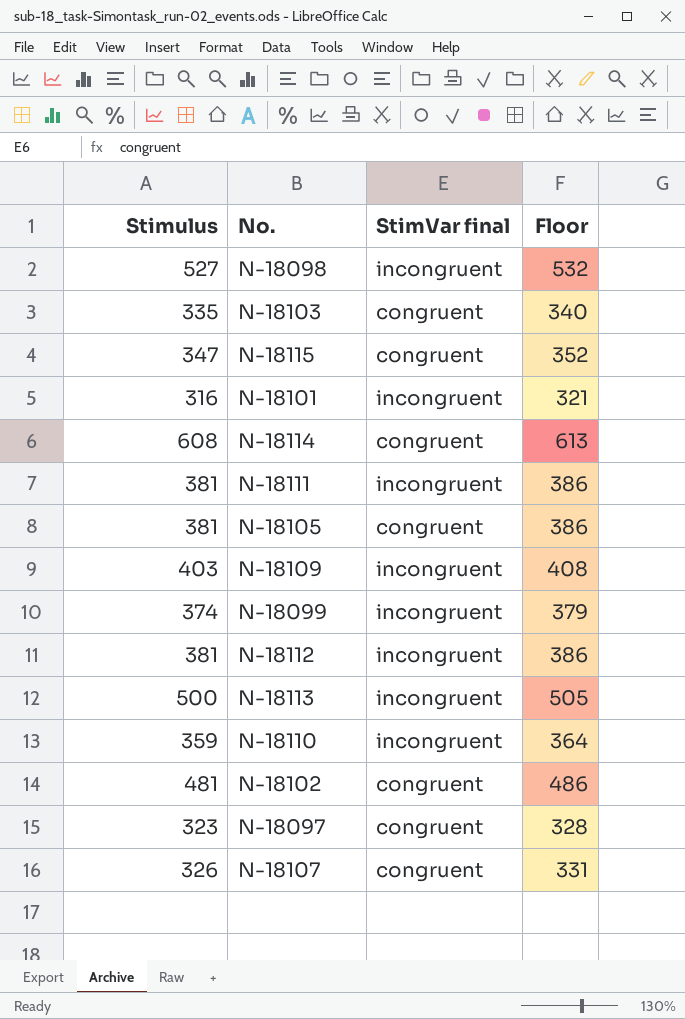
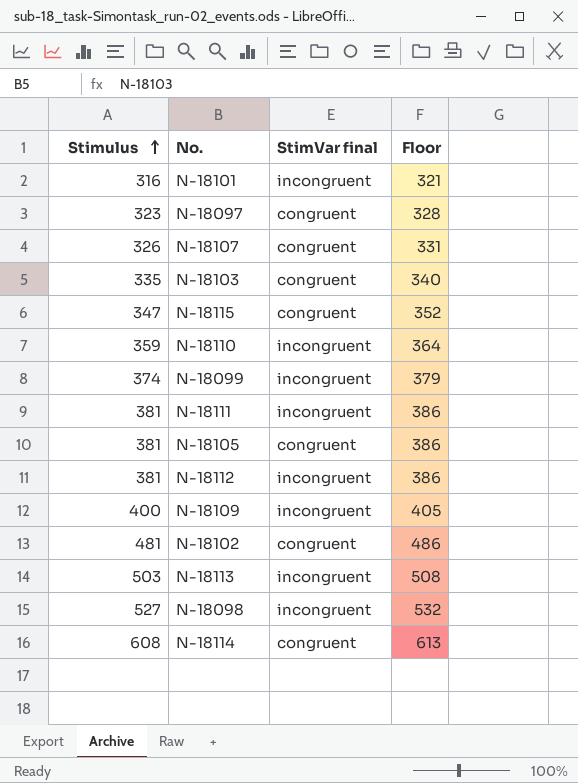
row order: none -> Stimulus ascending
N-18109 | Stimulus: 403 -> 400
N-18109 | Floor: 408 -> 405
N-18113 | Stimulus: 500 -> 503
N-18113 | Floor: 505 -> 508

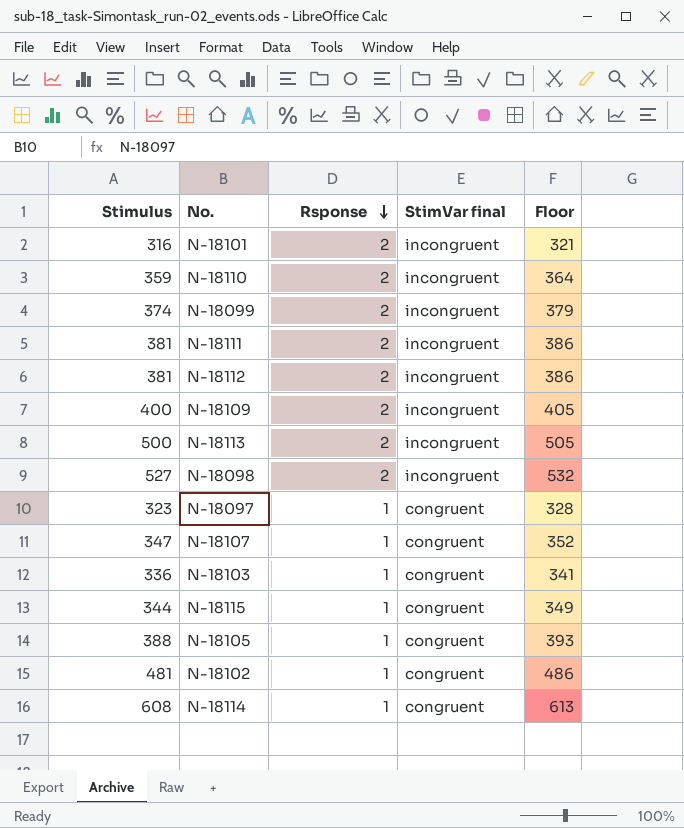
row order: Stimulus ascending -> Rsponse descending
column Rsponse | position: none -> 3
N-18113 | Stimulus: 503 -> 500
N-18113 | Floor: 508 -> 505
N-18107 | Stimulus: 326 -> 347
N-18107 | Floor: 331 -> 352
N-18103 | Stimulus: 335 -> 336
N-18103 | Floor: 340 -> 341
N-18115 | Stimulus: 347 -> 344
N-18115 | Floor: 352 -> 349
N-18105 | Stimulus: 381 -> 388
N-18105 | Floor: 386 -> 393

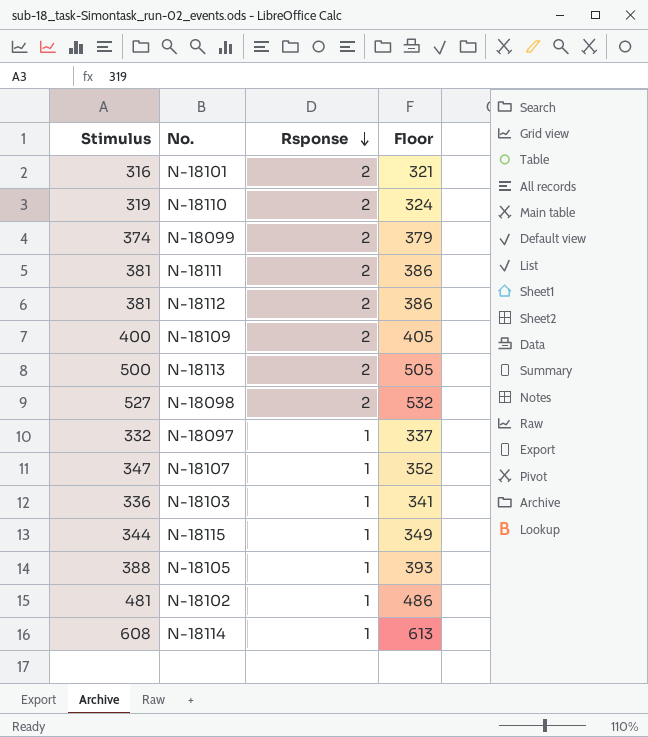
column StimVar final | position: 4 -> none
N-18110 | Stimulus: 359 -> 319
N-18110 | Floor: 364 -> 324
N-18097 | Stimulus: 323 -> 332
N-18097 | Floor: 328 -> 337

